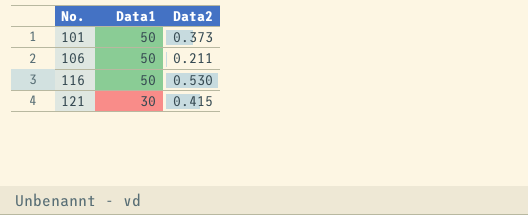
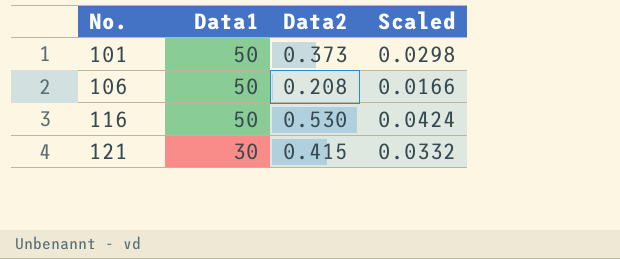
column Scaled | formula: none -> [Data2] * 0.08
106 | Data2: 0.211 -> 0.208

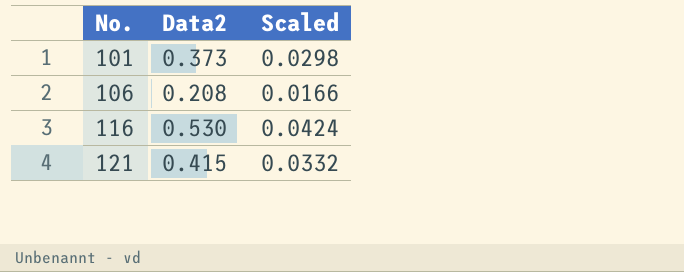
column Data1 | position: 2 -> none

